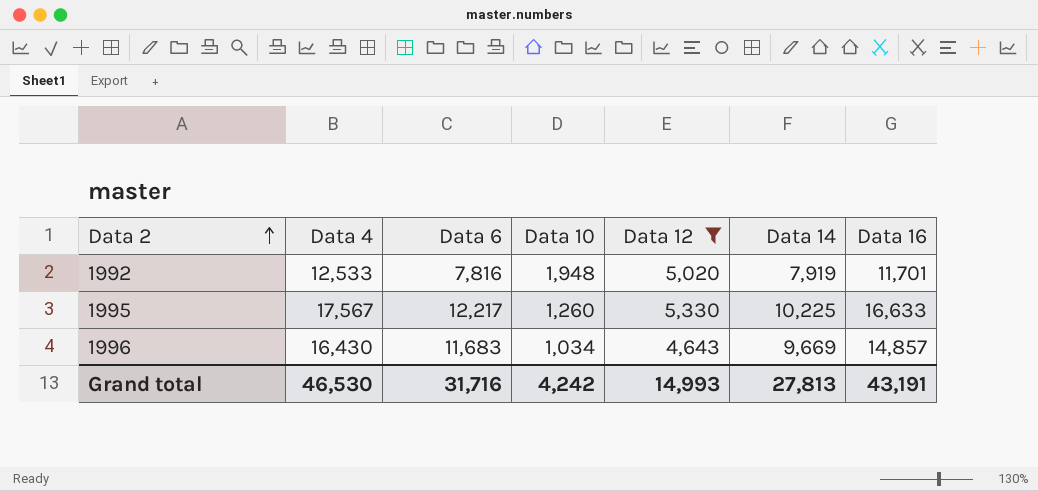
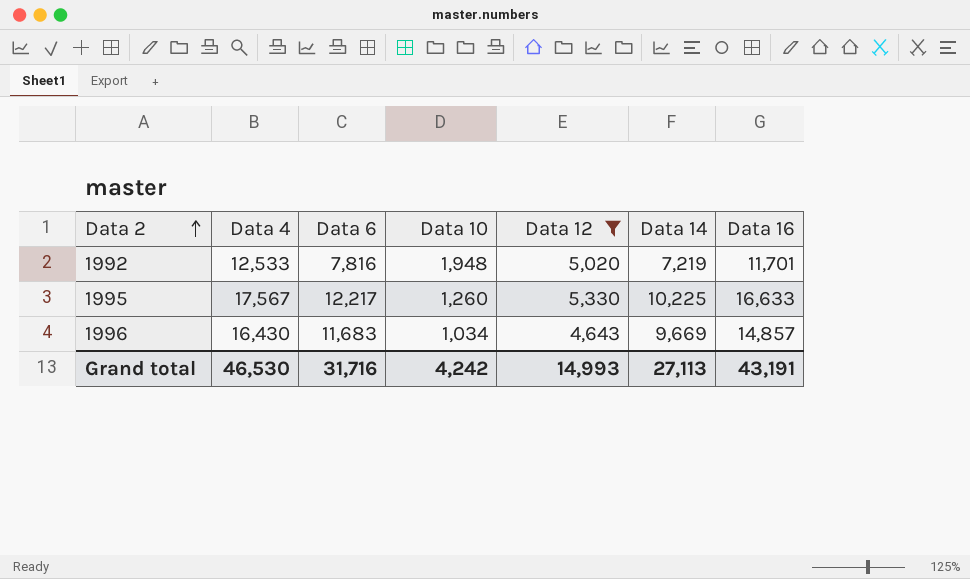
1992 | Data 14: 7,919 -> 7,219
Grand total | Data 14: 27,813 -> 27,113

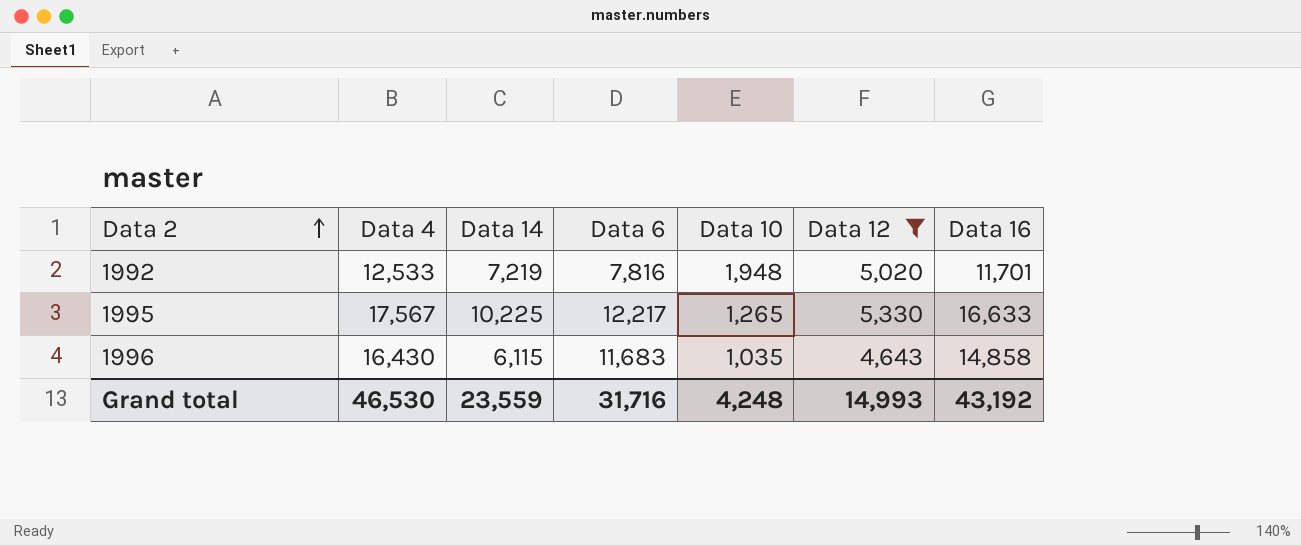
column Data 14 | position: 6 -> 3
1995 | Data 10: 1,260 -> 1,265
1996 | Data 14: 9,669 -> 6,115
1996 | Data 10: 1,034 -> 1,035
1996 | Data 16: 14,857 -> 14,858
Grand total | Data 14: 27,113 -> 23,559
Grand total | Data 10: 4,242 -> 4,248
Grand total | Data 16: 43,191 -> 43,192

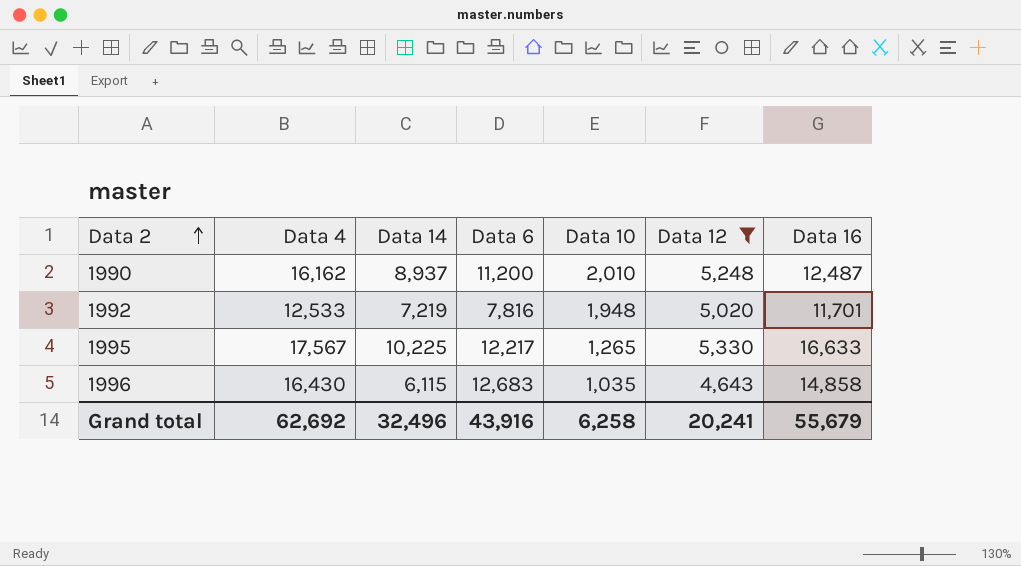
row 1990: none -> 16,162 | 8,937 | 11,200 | 2,010 | 5,248 | 12,487
1996 | Data 6: 11,683 -> 12,683
Grand total | Data 4: 46,530 -> 62,692
Grand total | Data 14: 23,559 -> 32,496
Grand total | Data 6: 31,716 -> 43,916
Grand total | Data 10: 4,248 -> 6,258
Grand total | Data 12: 14,993 -> 20,241
Grand total | Data 16: 43,192 -> 55,679

